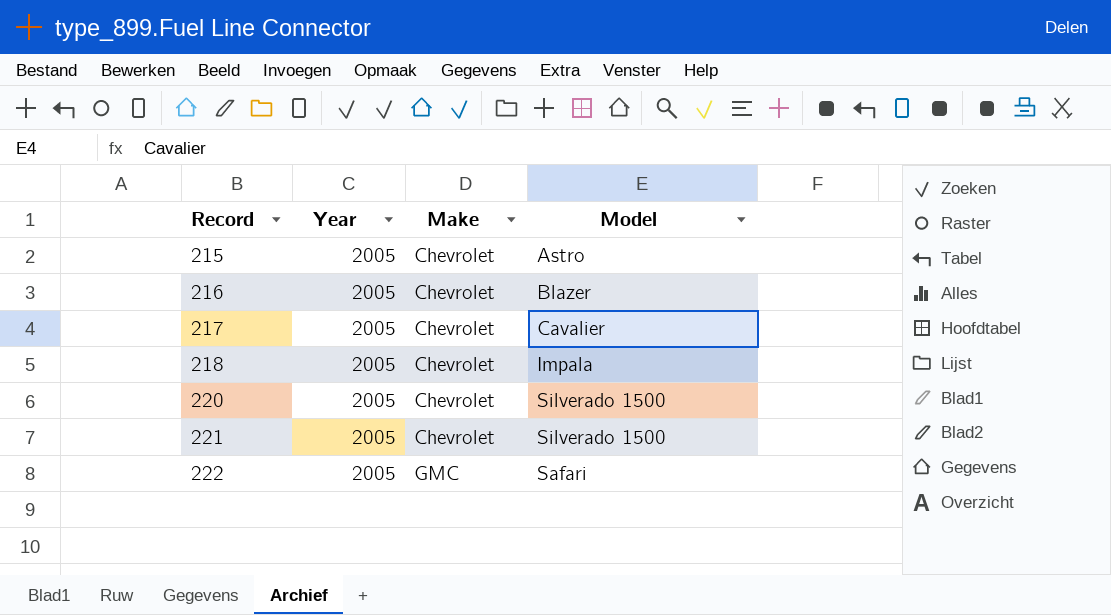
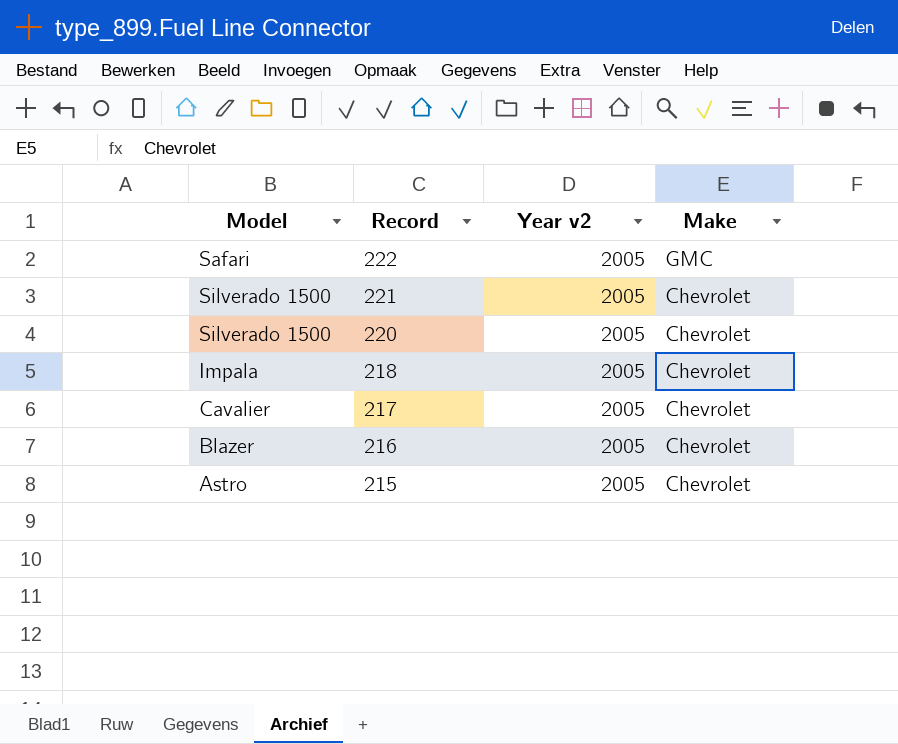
row order: Record ascending -> Record descending
column Model | position: 4 -> 1
column name: Year -> Year v2

